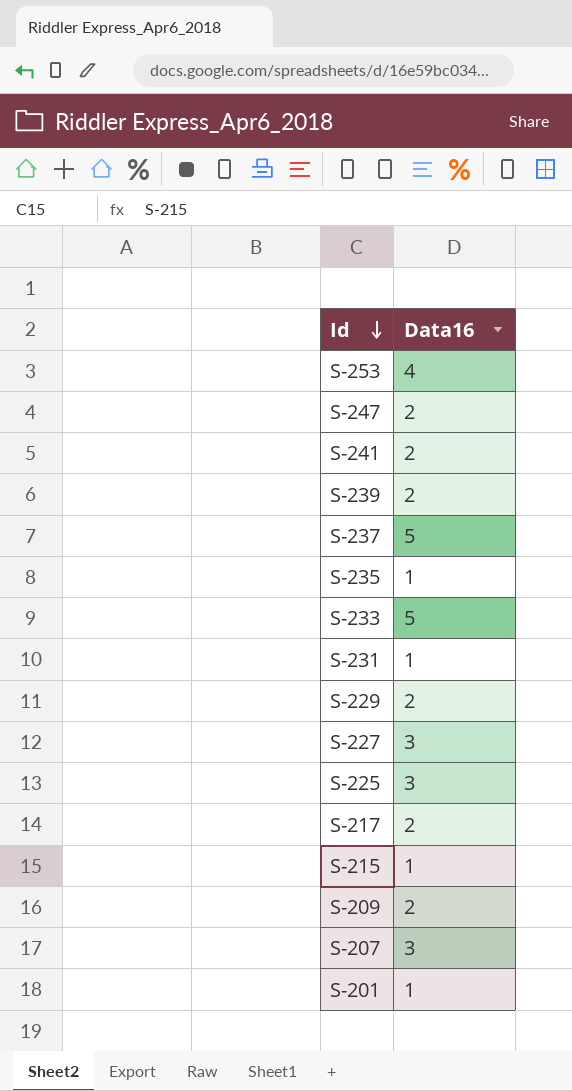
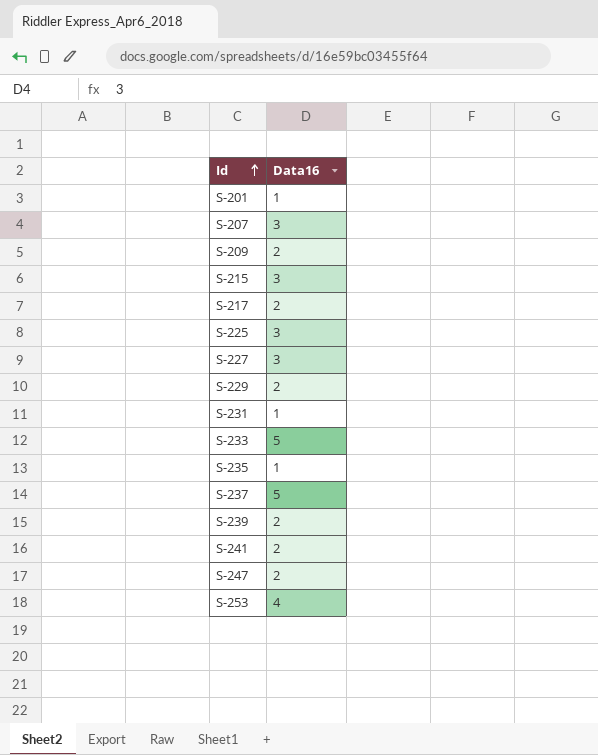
row order: Id descending -> Id ascending
S-215 | Data16: 1 -> 3

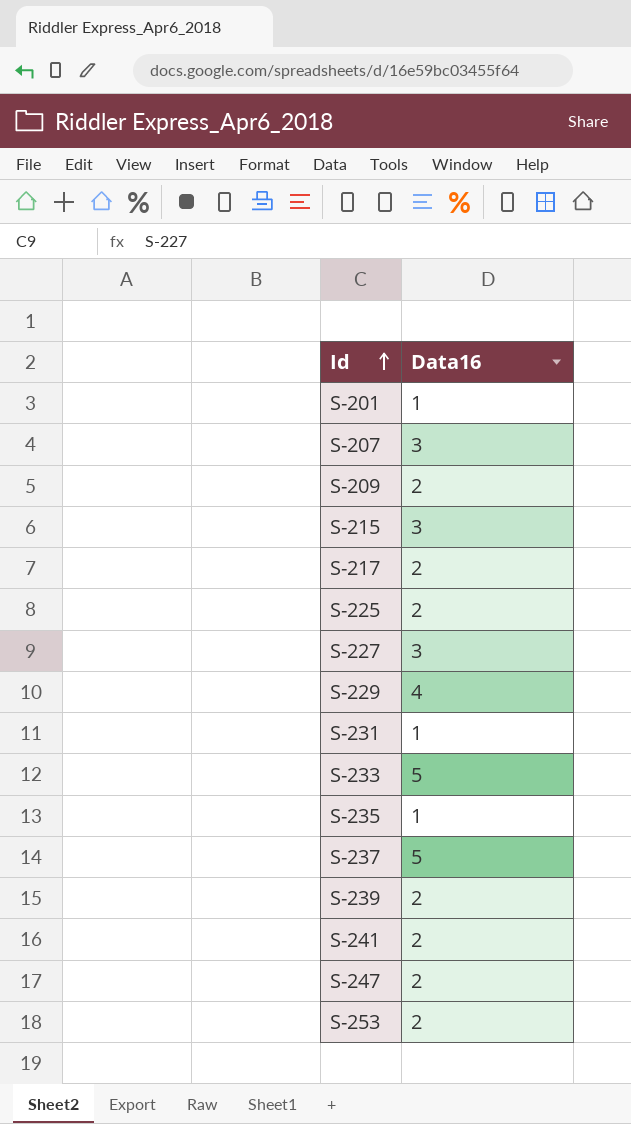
S-225 | Data16: 3 -> 2
S-229 | Data16: 2 -> 4
S-253 | Data16: 4 -> 2

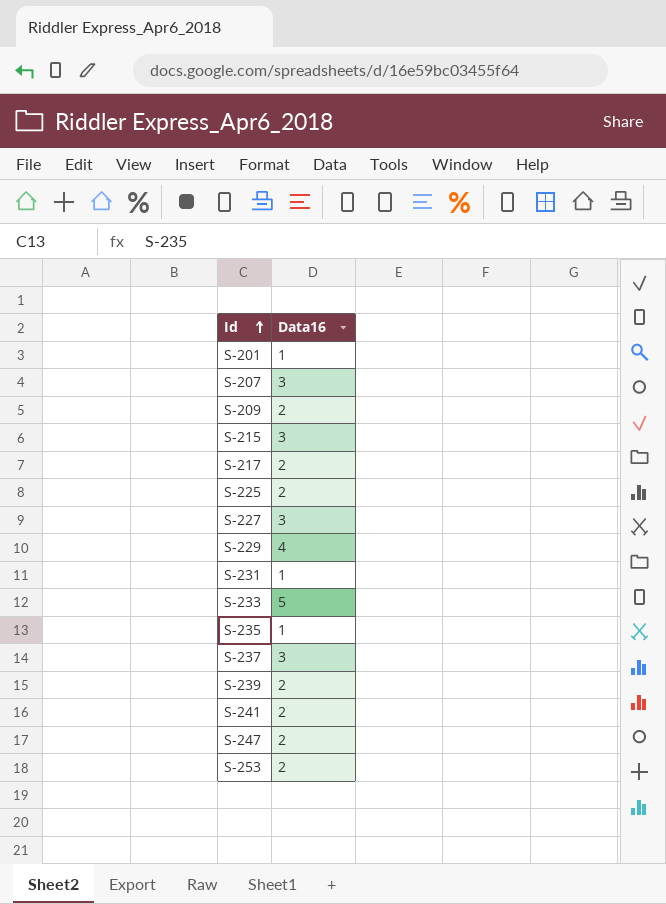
S-237 | Data16: 5 -> 3

